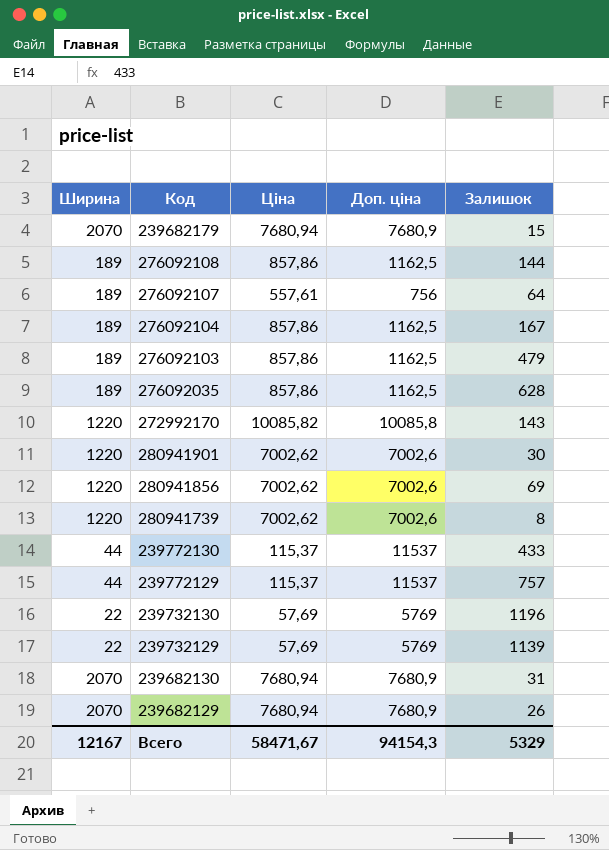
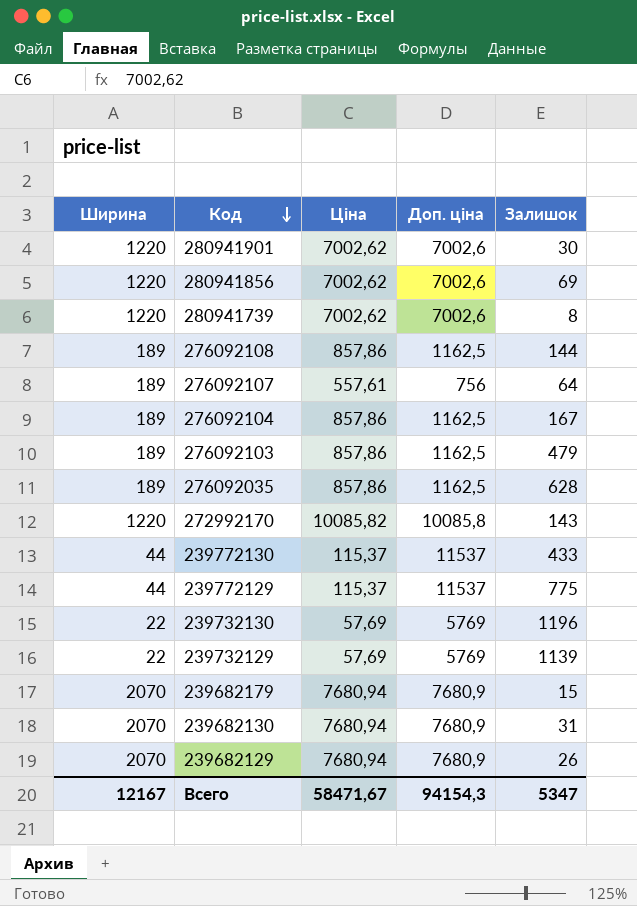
row order: none -> Код descending
239772129 | Залишок: 757 -> 775
Всего | Залишок: 5329 -> 5347

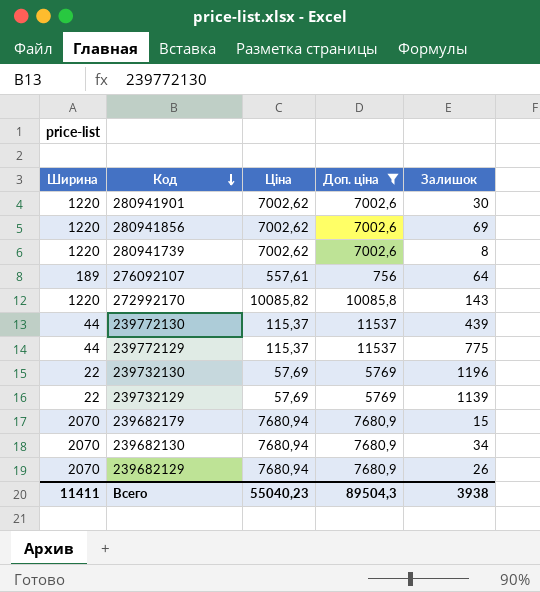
filter: none -> Доп. ціна != 1162,5
239772130 | Залишок: 433 -> 439
239682130 | Залишок: 31 -> 34
Всего | Ширина: 12167 -> 11411
Всего | Ціна: 58471,67 -> 55040,23
Всего | Доп. ціна: 94154,3 -> 89504,3
Всего | Залишок: 5347 -> 3938

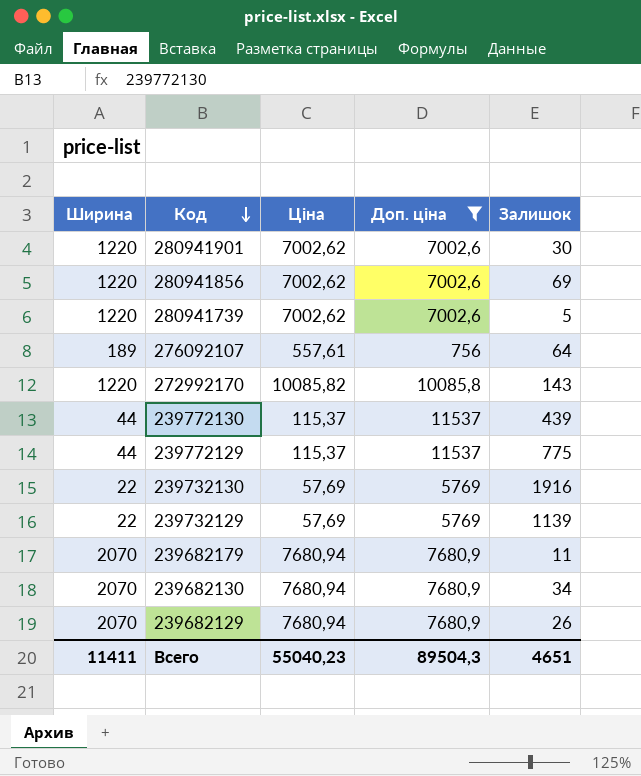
280941739 | Залишок: 8 -> 5
239732130 | Залишок: 1196 -> 1916
239682179 | Залишок: 15 -> 11
Всего | Залишок: 3938 -> 4651

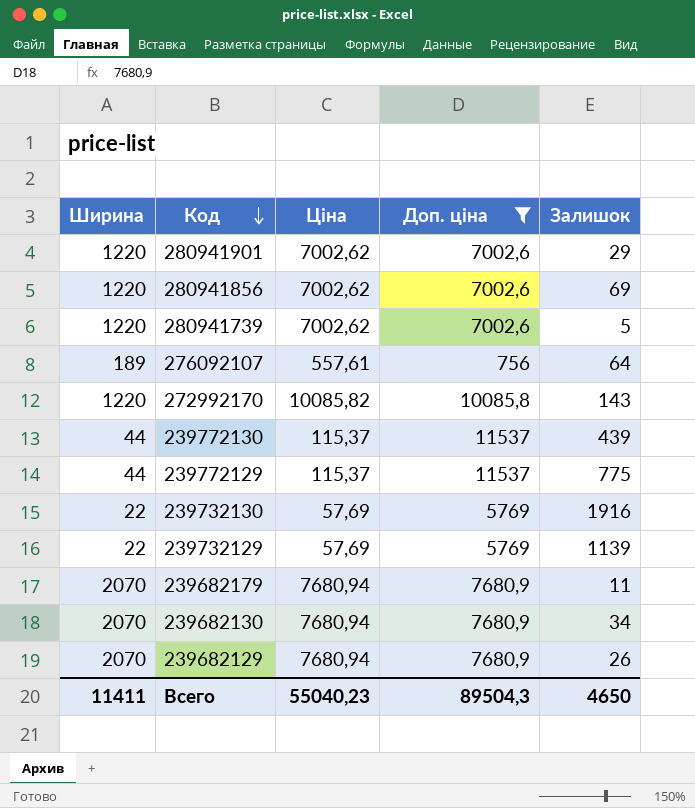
280941901 | Залишок: 30 -> 29
Всего | Залишок: 4651 -> 4650

